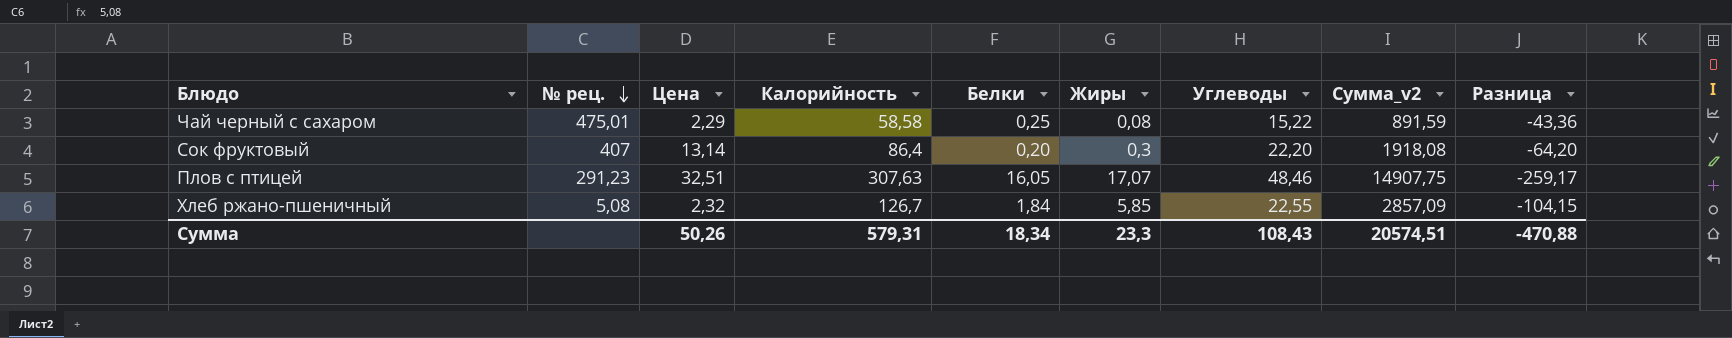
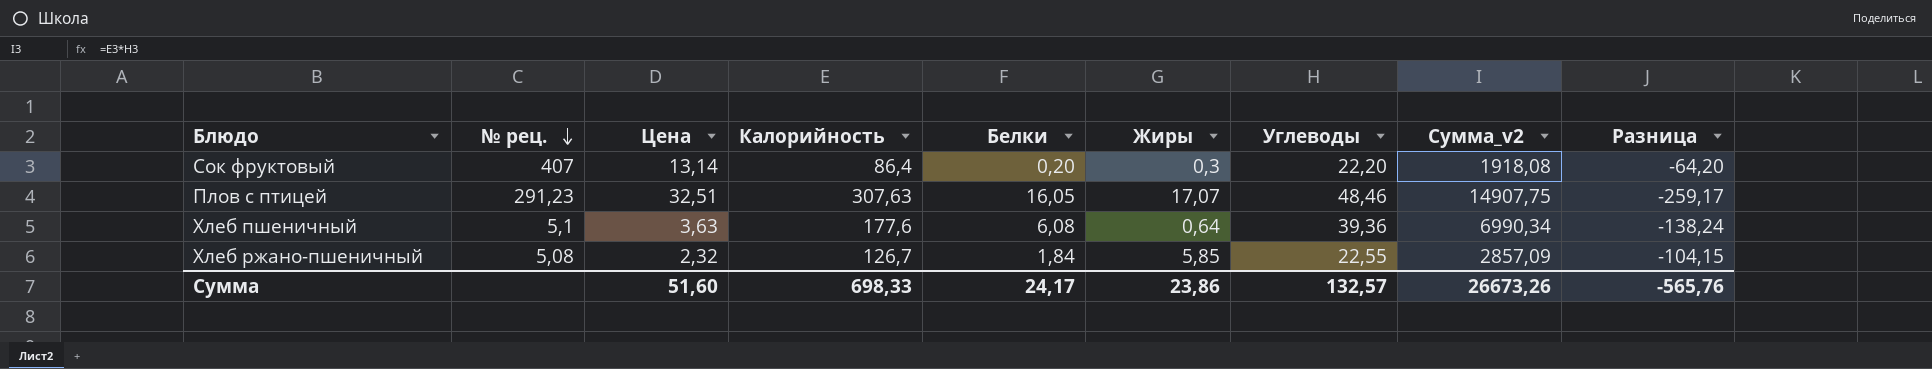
row Чай черный с сахаром: 475,01 | 2,29 | 58,58 | 0,25 | 0,08 | 15,22 | 891,59 | -43,36 -> none
row Хлеб пшеничный: none -> 5,1 | 3,63 | 177,6 | 6,08 | 0,64 | 39,36 | 6990,34 | -138,24
Сумма | Цена: 50,26 -> 51,60
Сумма | Калорийность: 579,31 -> 698,33
Сумма | Белки: 18,34 -> 24,17
Сумма | Жиры: 23,3 -> 23,86
Сумма | Углеводы: 108,43 -> 132,57
Сумма | Сумма_v2: 20574,51 -> 26673,26
Сумма | Разница: -470,88 -> -565,76

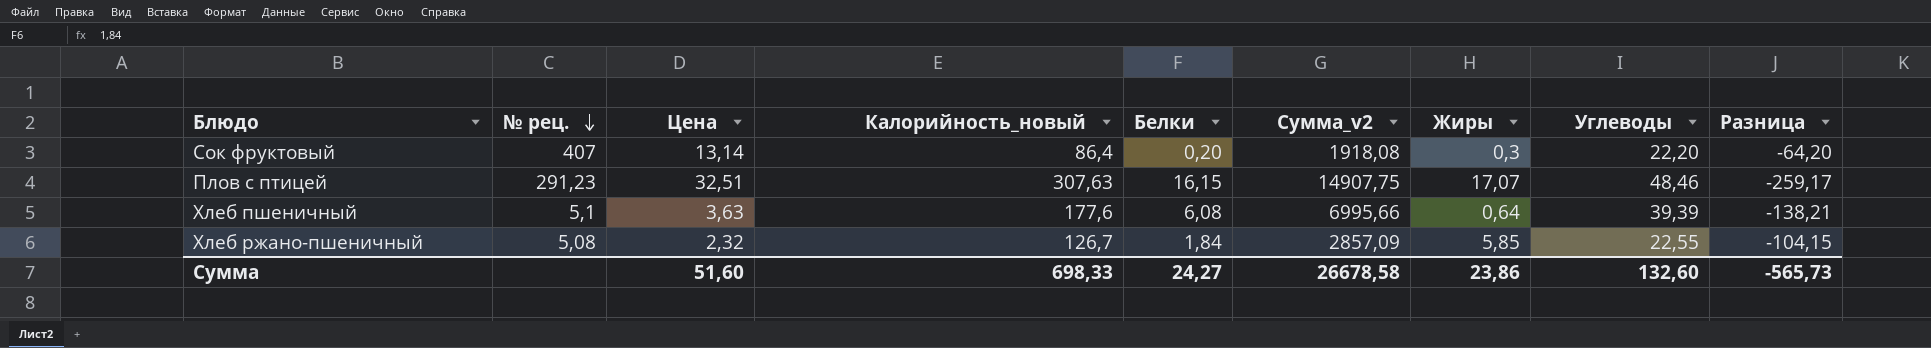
column name: Калорийность -> Калорийность_новый
column Сумма_v2 | position: 8 -> 6
Плов с птицей | Белки: 16,05 -> 16,15
Хлеб пшеничный | Сумма_v2: 6990,34 -> 6995,66
Хлеб пшеничный | Углеводы: 39,36 -> 39,39
Хлеб пшеничный | Разница: -138,24 -> -138,21
Сумма | Белки: 24,17 -> 24,27
Сумма | Сумма_v2: 26673,26 -> 26678,58
Сумма | Углеводы: 132,57 -> 132,60
Сумма | Разница: -565,76 -> -565,73

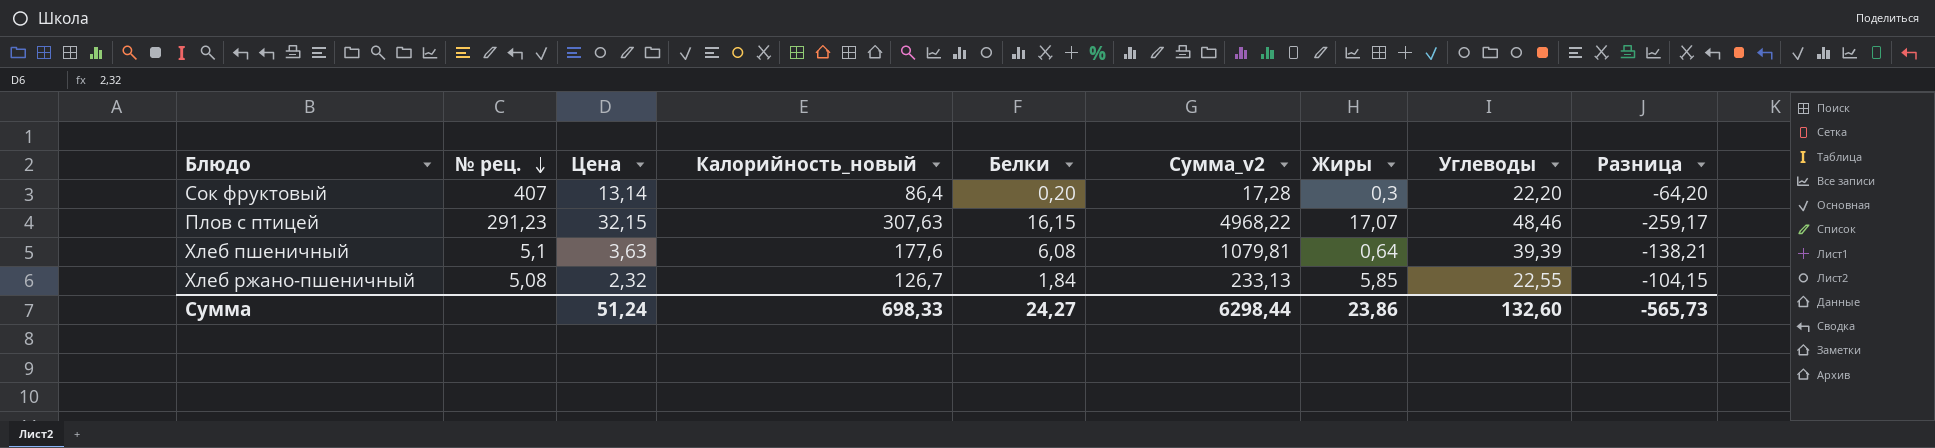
column Сумма_v2 | formula: [Калорийность_новый] * [Углеводы] -> [Калорийность_новый] * [Белки]
Плов с птицей | Цена: 32,51 -> 32,15
Сумма | Цена: 51,60 -> 51,24
Сумма | Сумма_v2: 26678,58 -> 6298,44

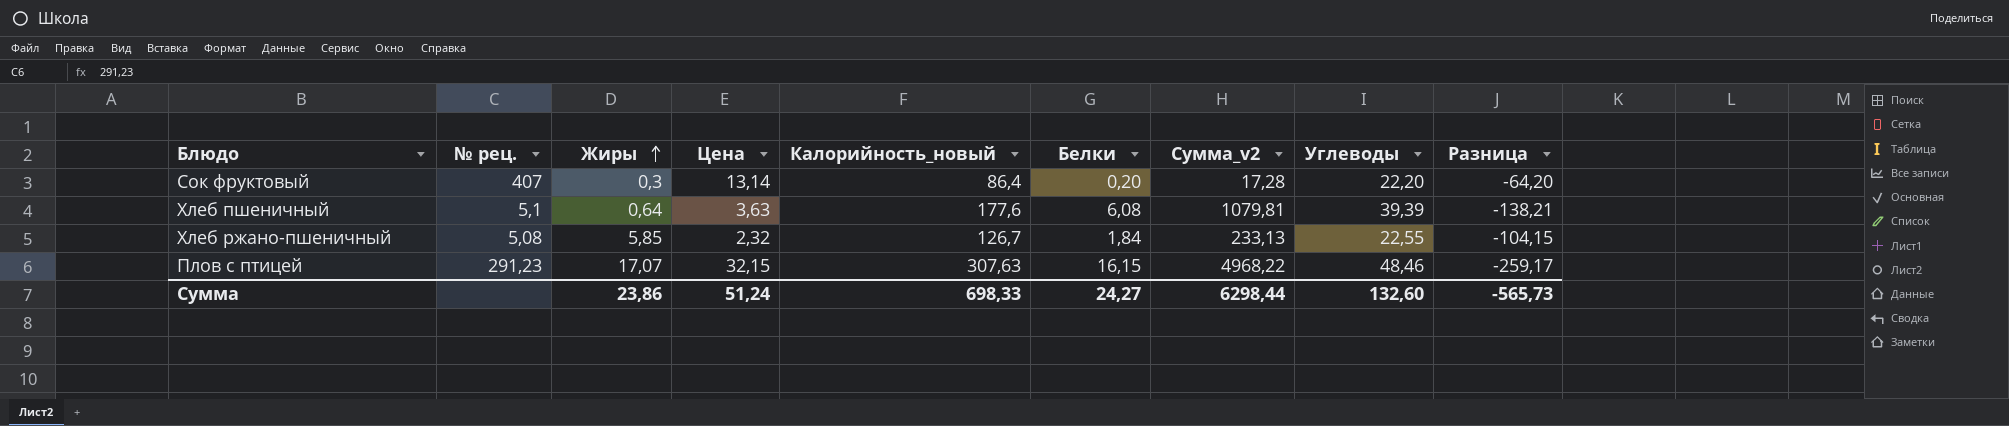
row order: № рец. descending -> Жиры ascending
column Жиры | position: 7 -> 3

